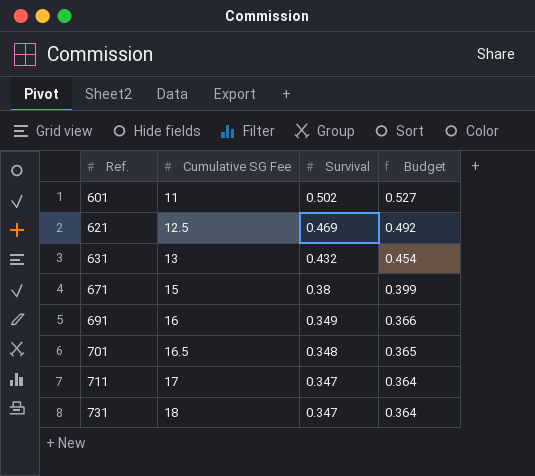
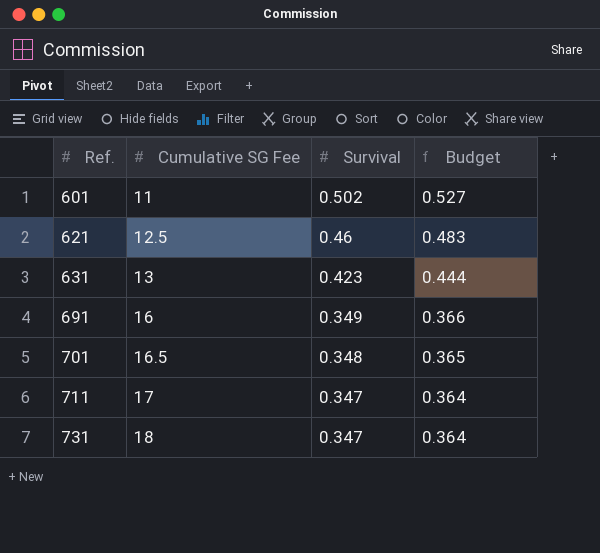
row 671: 15 | 0.38 | 0.399 -> none
621 | Survival: 0.469 -> 0.46
621 | Budget: 0.492 -> 0.483
631 | Survival: 0.432 -> 0.423
631 | Budget: 0.454 -> 0.444

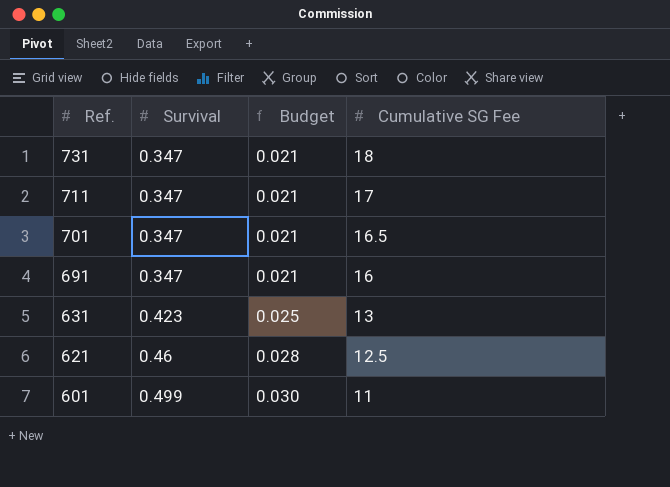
row order: Ref. ascending -> Ref. descending
column Budget | formula: [Survival] * 1.05 -> [Survival] * 0.06
column Cumulative SG Fee | position: 2 -> 4
701 | Survival: 0.348 -> 0.347
691 | Survival: 0.349 -> 0.347
601 | Survival: 0.502 -> 0.499

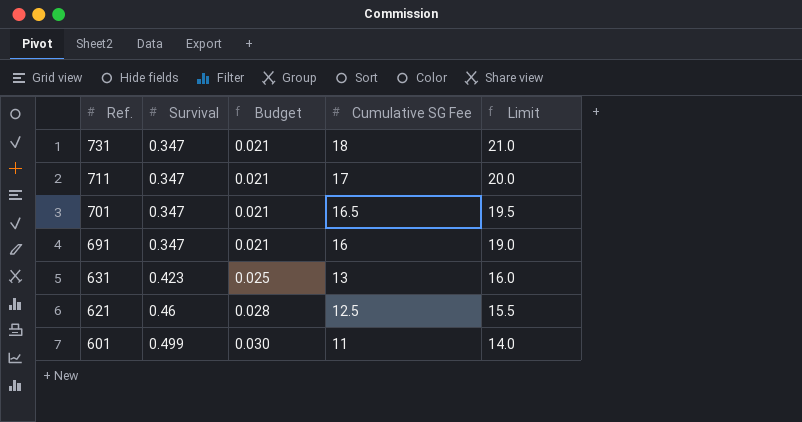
column Limit | formula: none -> [Cumulative SG Fee] + 3

